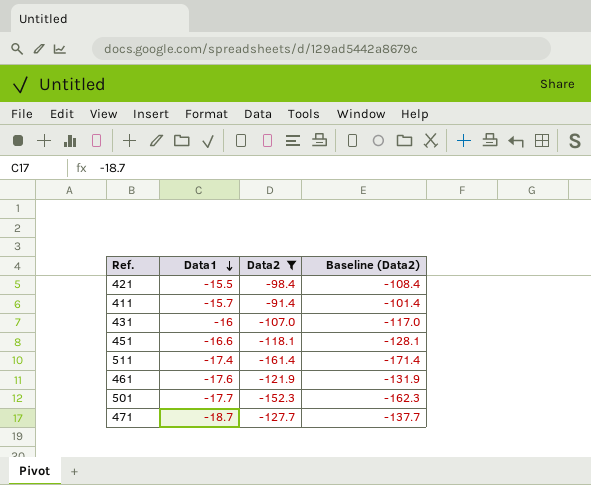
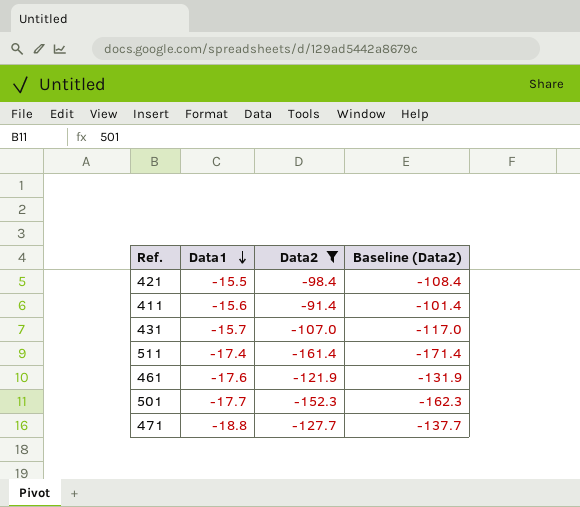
row 451: -16.6 | -118.1 | -128.1 -> none
411 | Data1: -15.7 -> -15.6
431 | Data1: -16 -> -15.7
471 | Data1: -18.7 -> -18.8

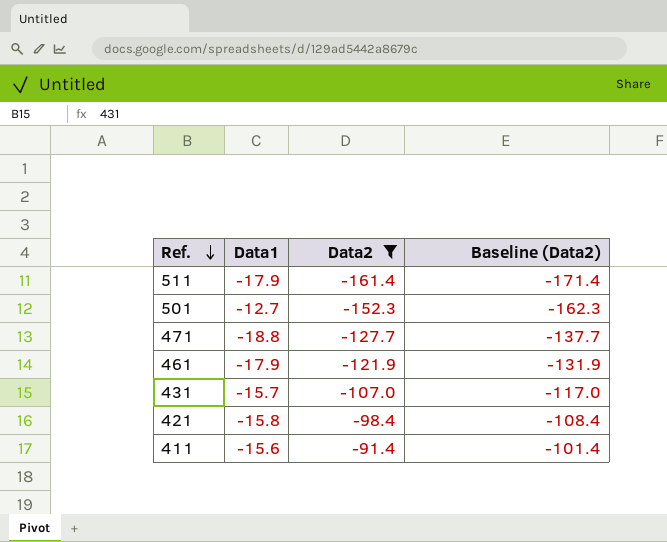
row order: Data1 descending -> Ref. descending
511 | Data1: -17.4 -> -17.9
501 | Data1: -17.7 -> -12.7
461 | Data1: -17.6 -> -17.9
421 | Data1: -15.5 -> -15.8

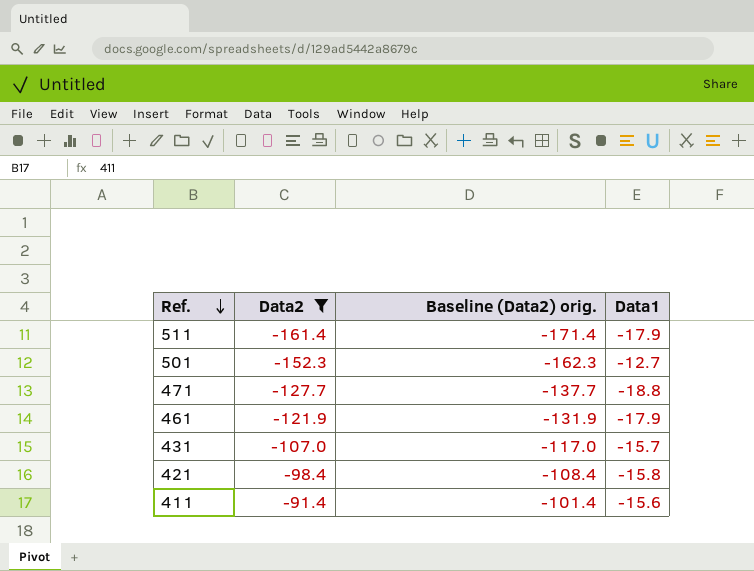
column name: Baseline (Data2) -> Baseline (Data2) orig.
column Data1 | position: 2 -> 4

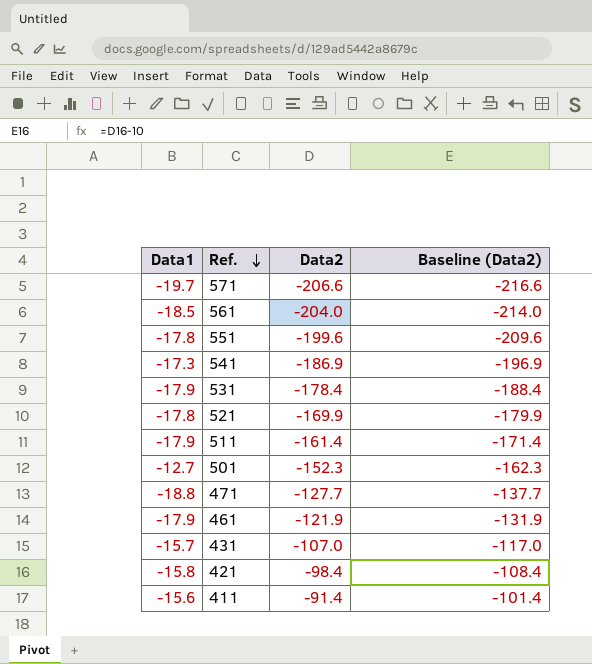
filter: Data2 >= -161.4 -> none
column Data1 | position: 4 -> 1
column name: Baseline (Data2) orig. -> Baseline (Data2)

